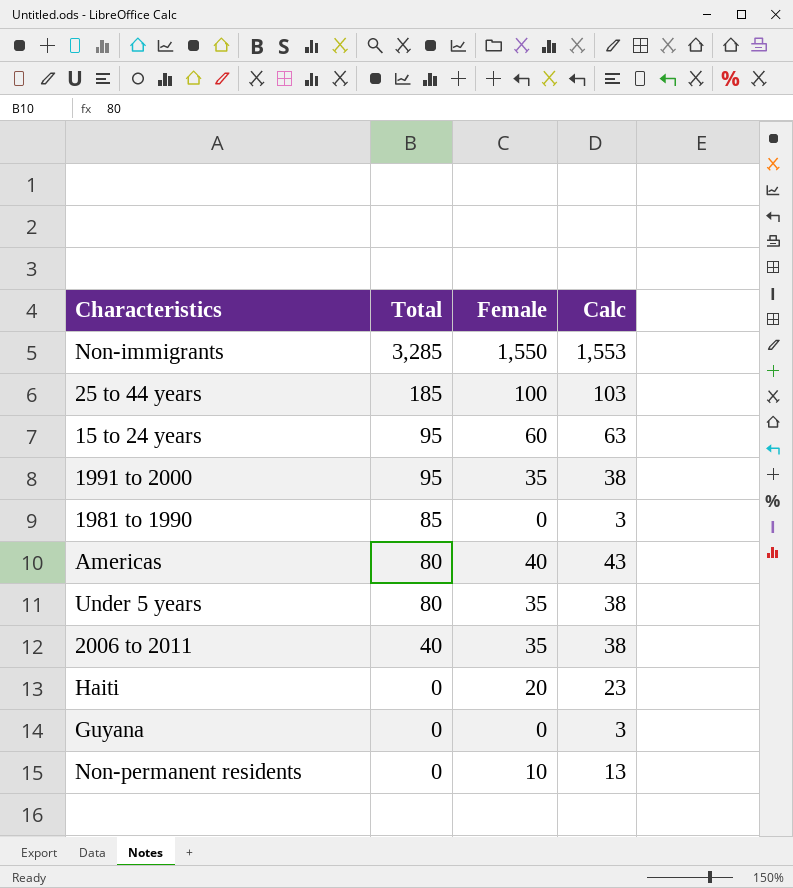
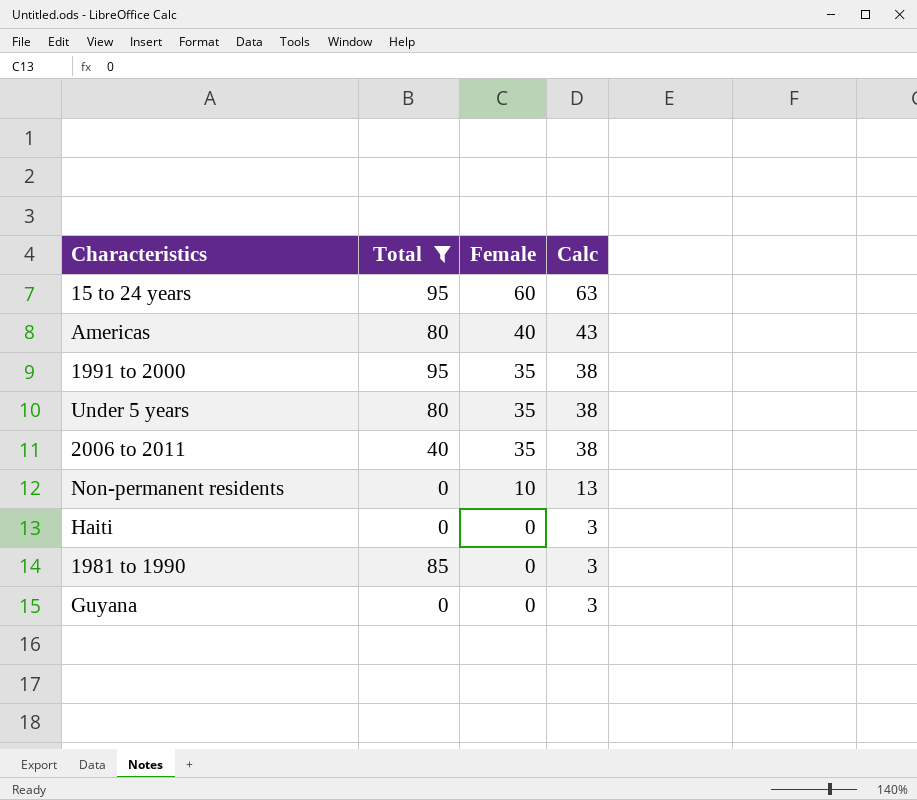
filter: none -> Total <= 95
row order: Total descending -> Female descending
Haiti | Female: 20 -> 0
Haiti | Calc: 23 -> 3

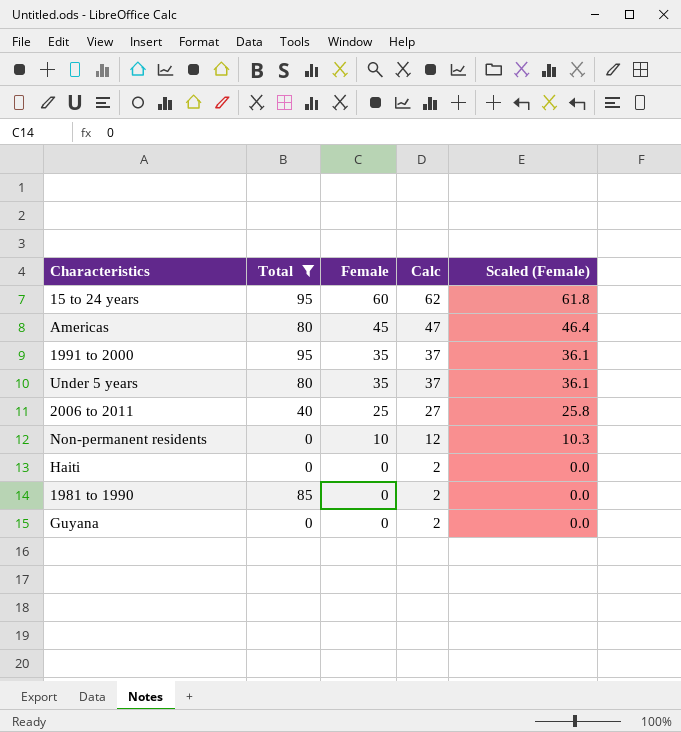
column Calc | formula: [Female] + 3 -> [Female] + 2
column Scaled (Female) | formula: none -> [Female] * 1.03
Americas | Female: 40 -> 45
2006 to 2011 | Female: 35 -> 25

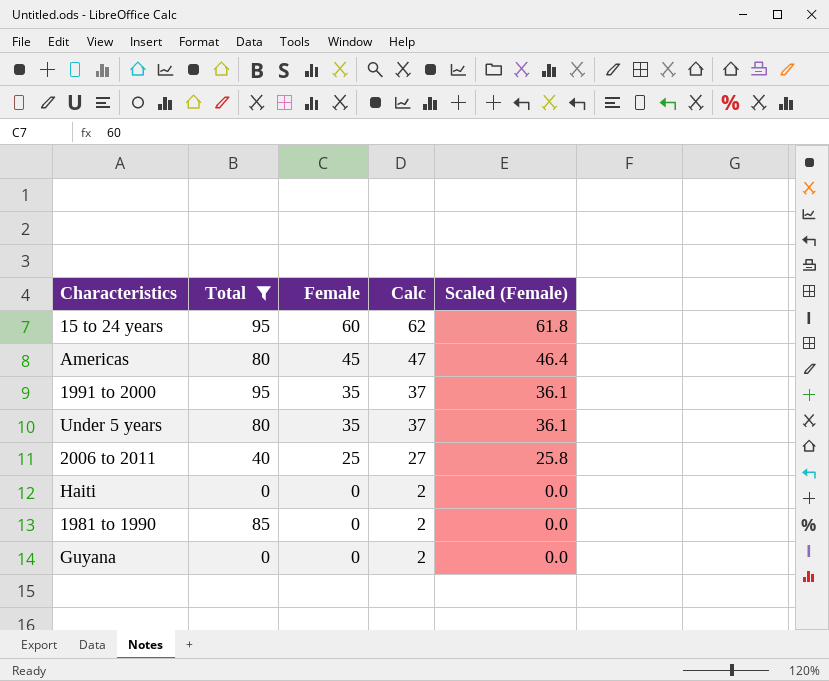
row Non-permanent residents: 0 | 10 | 12 | 10.3 -> none

